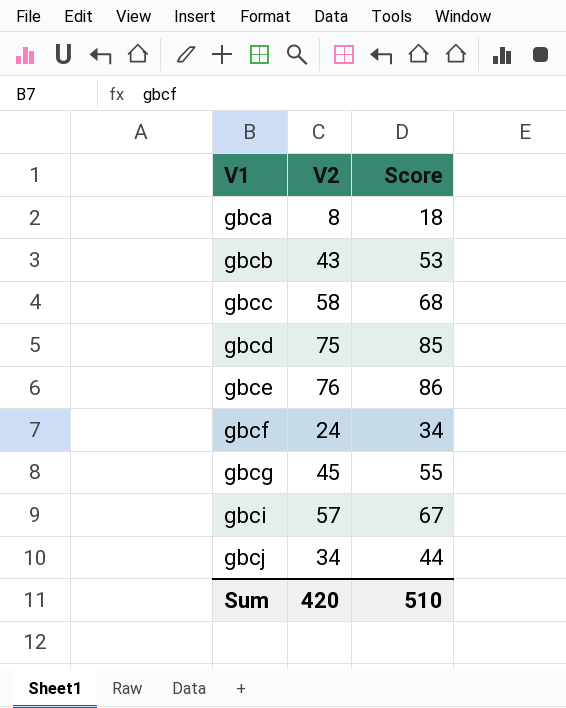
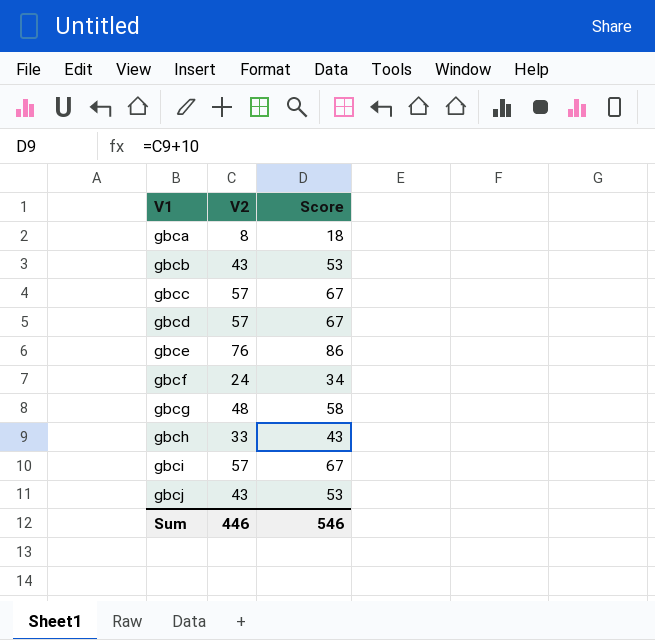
gbcc | V2: 58 -> 57
gbcc | Score: 68 -> 67
gbcd | V2: 75 -> 57
gbcd | Score: 85 -> 67
gbcg | V2: 45 -> 48
gbcg | Score: 55 -> 58
row gbch: none -> 33 | 43
gbcj | V2: 34 -> 43
gbcj | Score: 44 -> 53
Sum | V2: 420 -> 446
Sum | Score: 510 -> 546

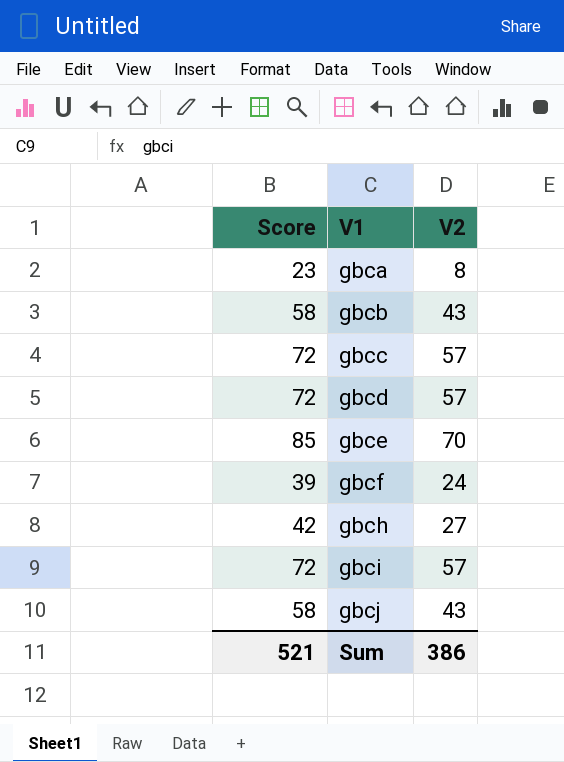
column Score | formula: [V2] + 10 -> [V2] + 15
column Score | position: 3 -> 1
row gbcg: 48 | 58 -> none
gbce | V2: 76 -> 70
gbch | V2: 33 -> 27
Sum | Score: 546 -> 521
Sum | V2: 446 -> 386

